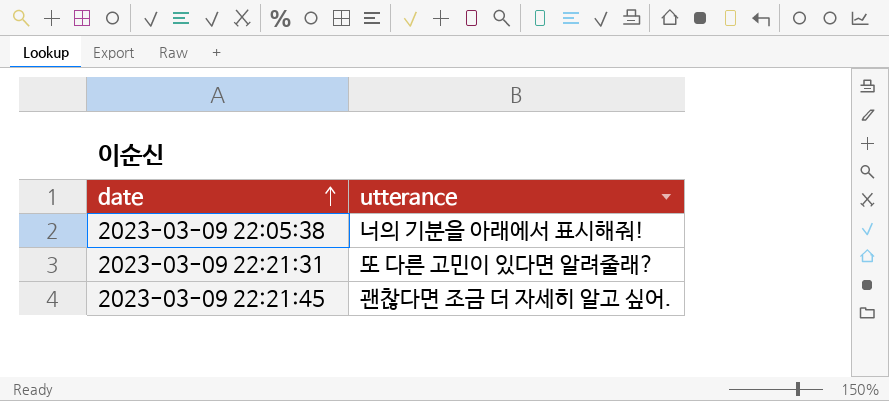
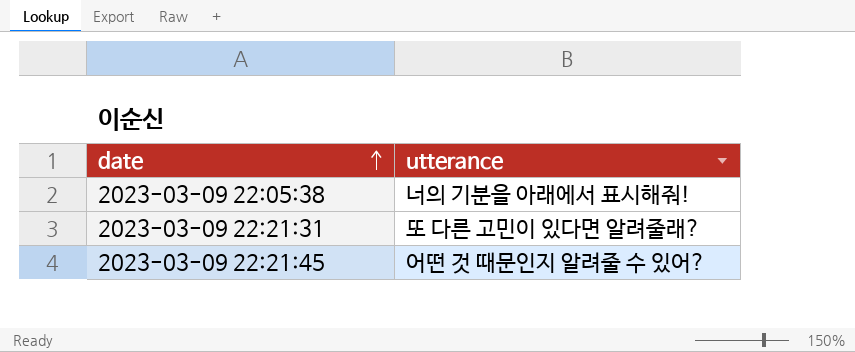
2023-03-09 22:21:45 | utterance: 괜찮다면 조금 더 자세히 알고 싶어. -> 어떤 것 때문인지 알려줄 수 있어?

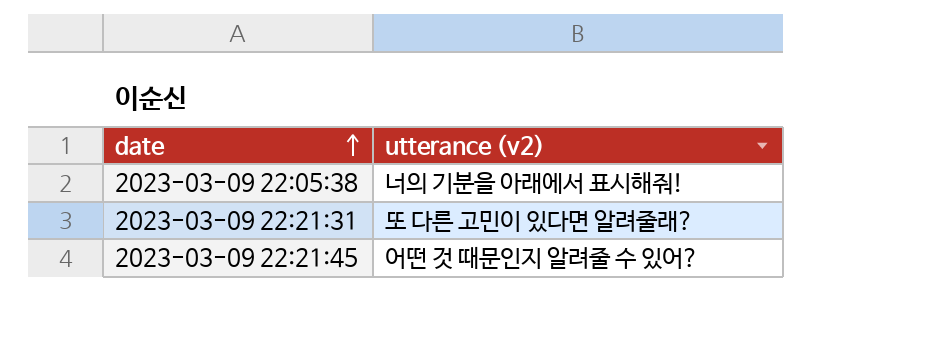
column name: utterance -> utterance (v2)

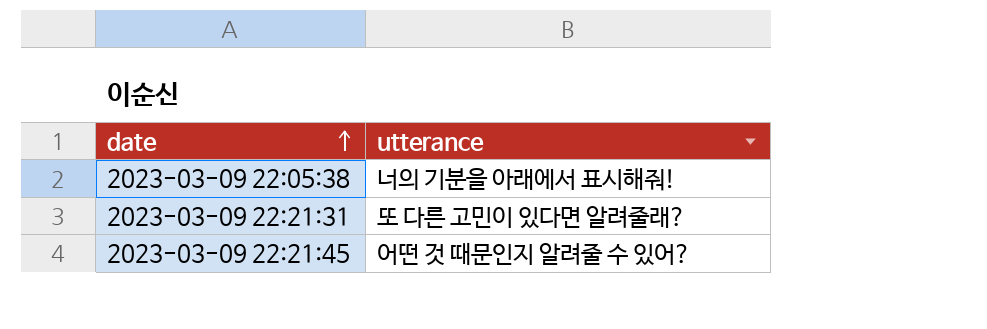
column name: utterance (v2) -> utterance

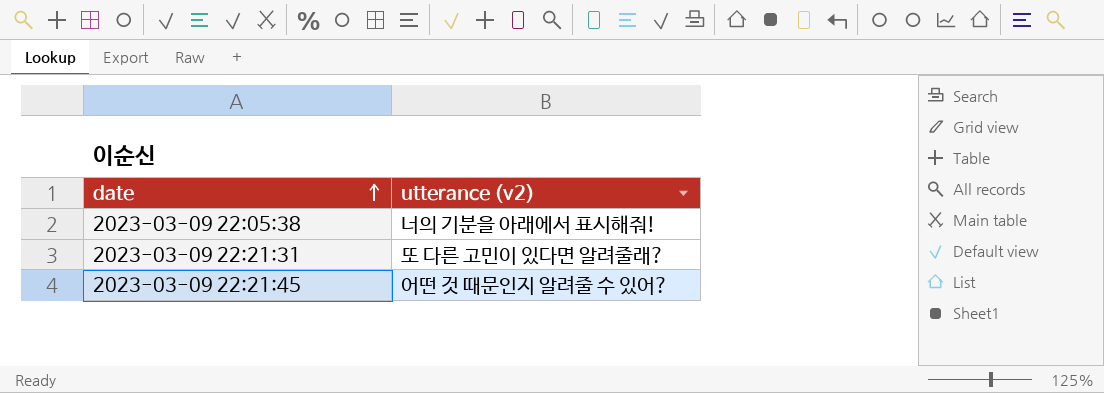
column name: utterance -> utterance (v2)

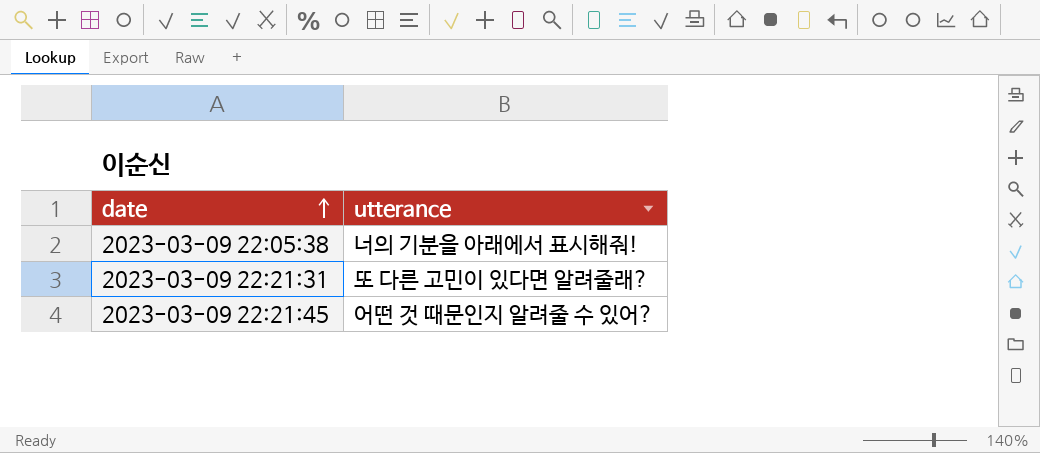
column name: utterance (v2) -> utterance

